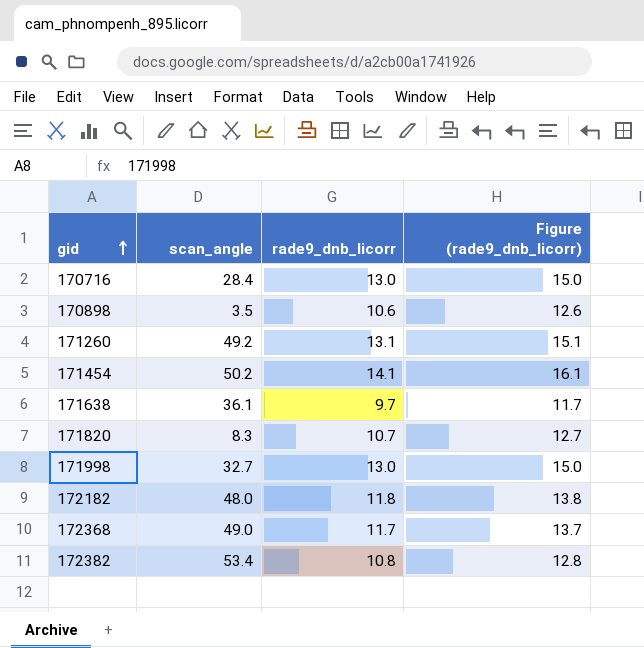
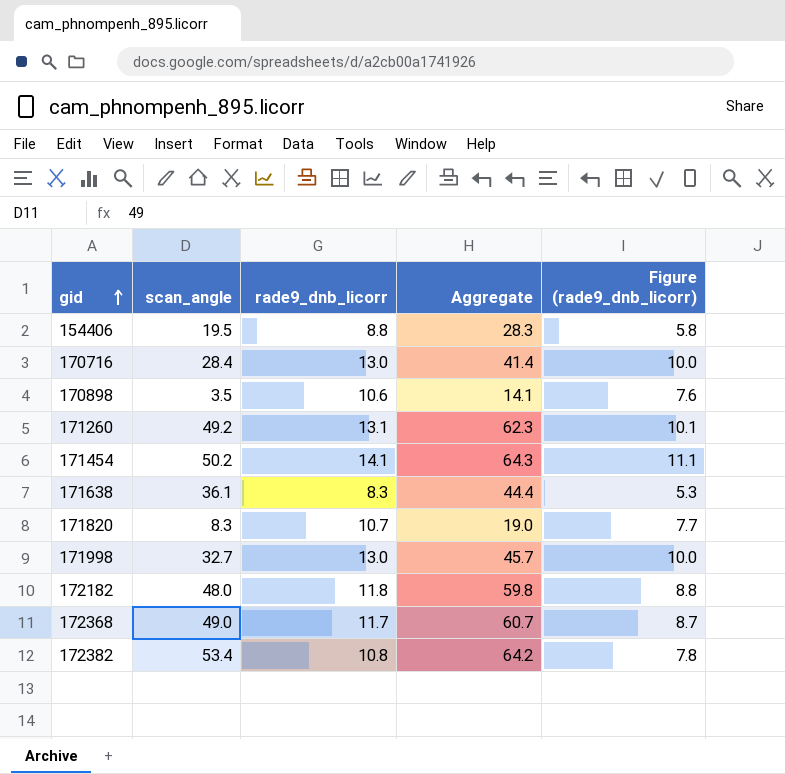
column Aggregate | formula: none -> [scan_angle] + [rade9_dnb_licorr]
column Figure (rade9_dnb_licorr) | formula: [rade9_dnb_licorr] + 2 -> [rade9_dnb_licorr] - 3
row 154406: none -> 19.5 | 8.8 | 28.3 | 5.8
171638 | rade9_dnb_licorr: 9.7 -> 8.3

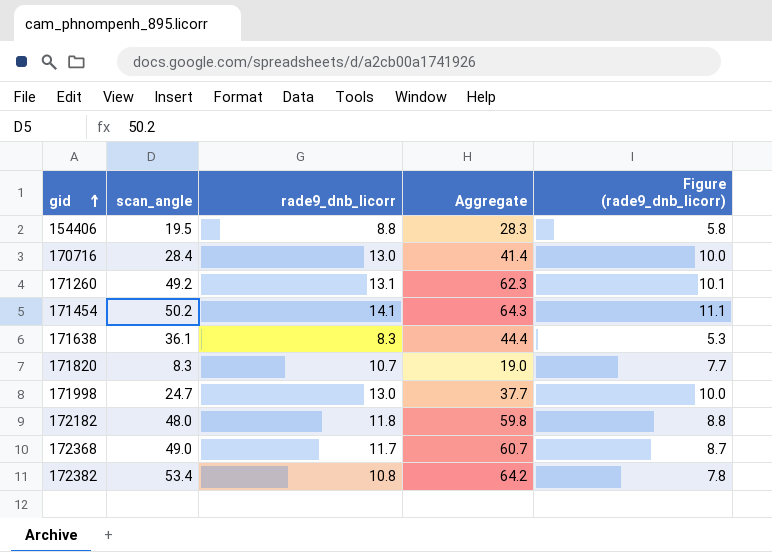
row 170898: 3.5 | 10.6 | 14.1 | 7.6 -> none
171998 | scan_angle: 32.7 -> 24.7
171998 | Aggregate: 45.7 -> 37.7

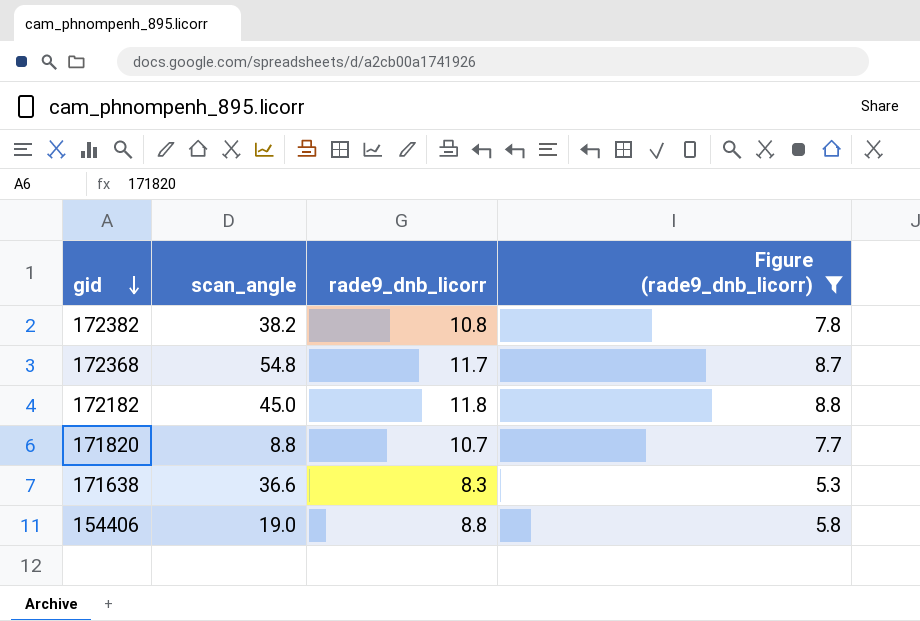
filter: none -> Figure (rade9_dnb_licorr) <= 8.8
row order: gid ascending -> gid descending
column Aggregate | formula: [scan_angle] + [rade9_dnb_licorr] -> none
172382 | scan_angle: 53.4 -> 38.2
172368 | scan_angle: 49.0 -> 54.8
172182 | scan_angle: 48.0 -> 45.0
171820 | scan_angle: 8.3 -> 8.8
171638 | scan_angle: 36.1 -> 36.6
154406 | scan_angle: 19.5 -> 19.0

